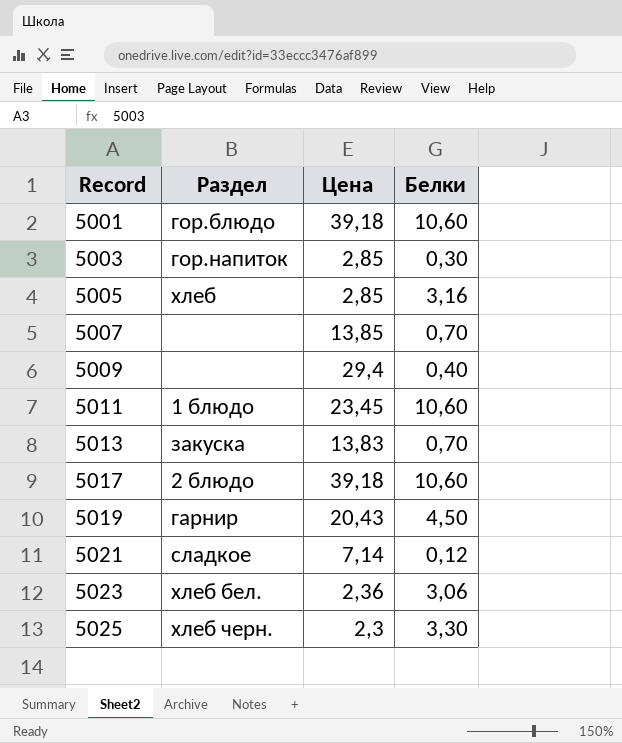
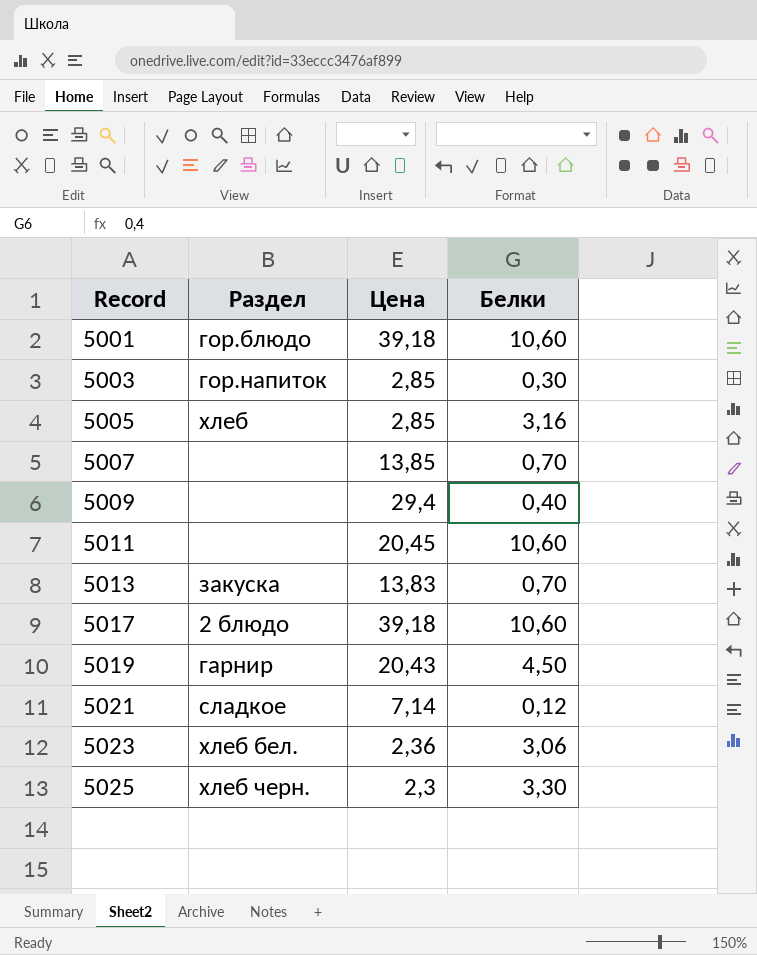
5011 | Раздел: 1 блюдо -> none
5011 | Цена: 23,45 -> 20,45

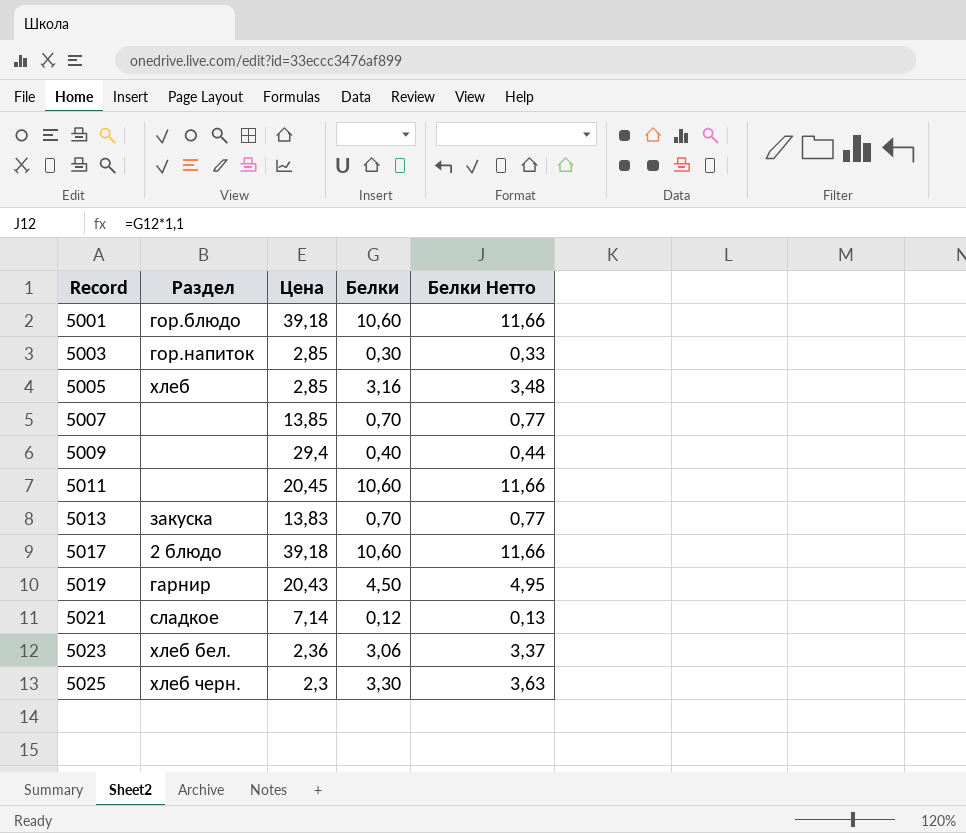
column Белки Нетто | formula: none -> [Белки] * 1,1

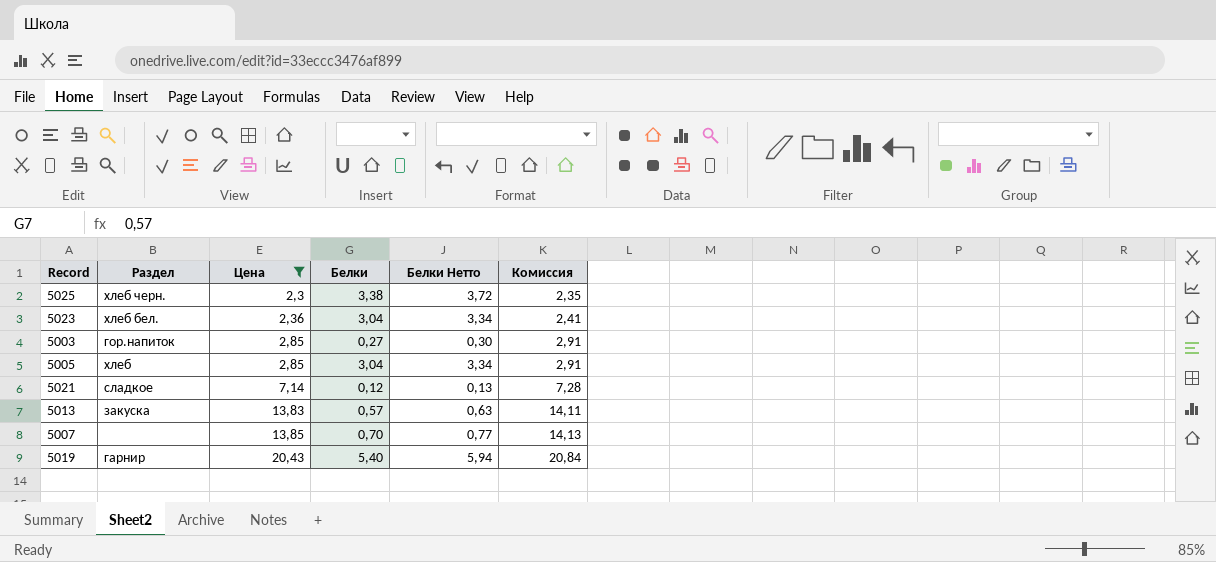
filter: none -> Цена <= 20,43
row order: Record ascending -> Цена ascending
column Комиссия | formula: none -> [Цена] * 1,02
5025 | Белки: 3,30 -> 3,38
5025 | Белки Нетто: 3,63 -> 3,72
5023 | Белки: 3,06 -> 3,04
5023 | Белки Нетто: 3,37 -> 3,34
5003 | Белки: 0,30 -> 0,27
5003 | Белки Нетто: 0,33 -> 0,30
5005 | Белки: 3,16 -> 3,04
5005 | Белки Нетто: 3,48 -> 3,34
5013 | Белки: 0,70 -> 0,57
5013 | Белки Нетто: 0,77 -> 0,63
5019 | Белки: 4,50 -> 5,40
5019 | Белки Нетто: 4,95 -> 5,94

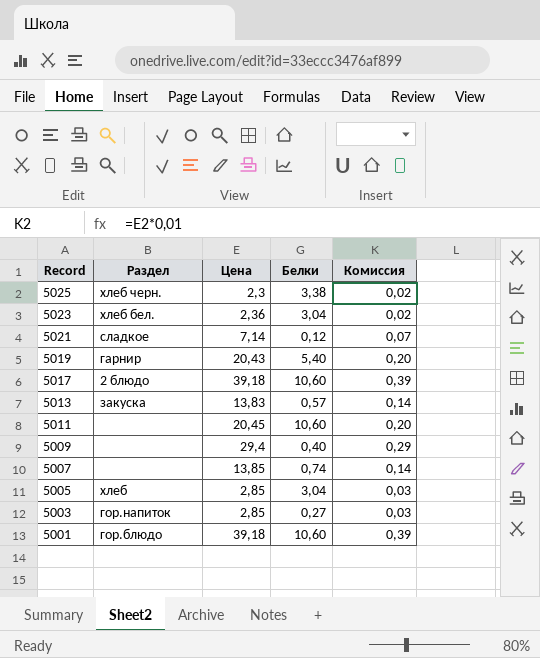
filter: Цена <= 20,43 -> none
row order: Цена ascending -> Record descending
column Белки Нетто | formula: [Белки] * 1,1 -> none
column Комиссия | formula: [Цена] * 1,02 -> [Цена] * 0,01
5007 | Белки: 0,70 -> 0,74

